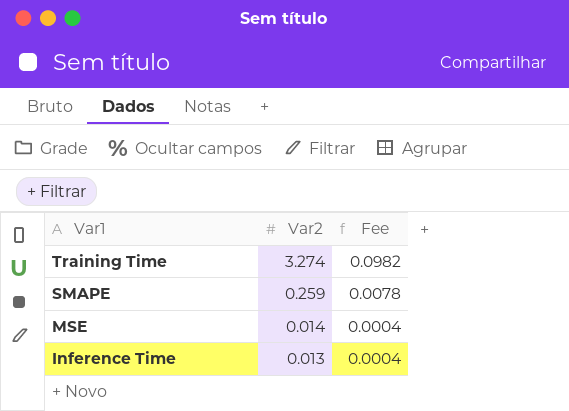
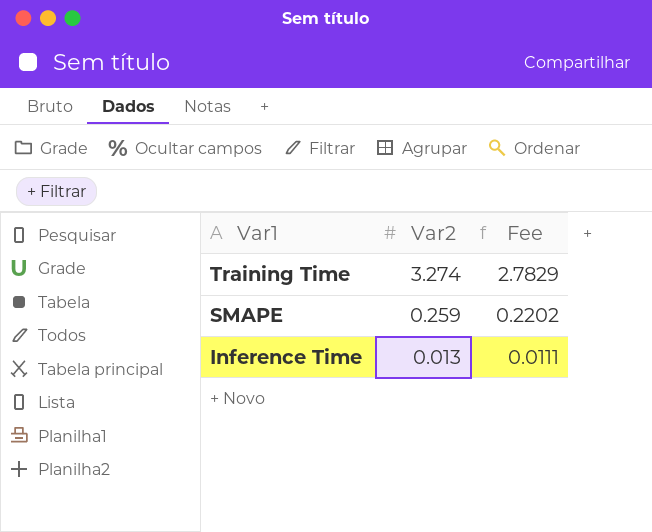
column Fee | formula: [Var2] * 0.03 -> [Var2] * 0.85
row MSE: 0.014 | 0.0004 -> none

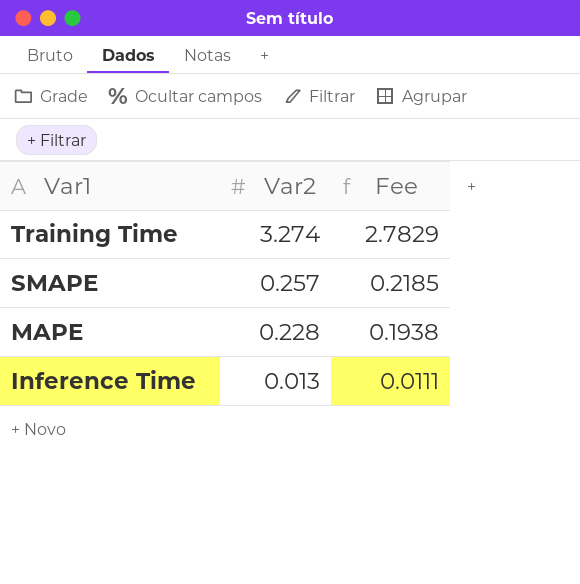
SMAPE | Var2: 0.259 -> 0.257
SMAPE | Fee: 0.2202 -> 0.2185
row MAPE: none -> 0.228 | 0.1938

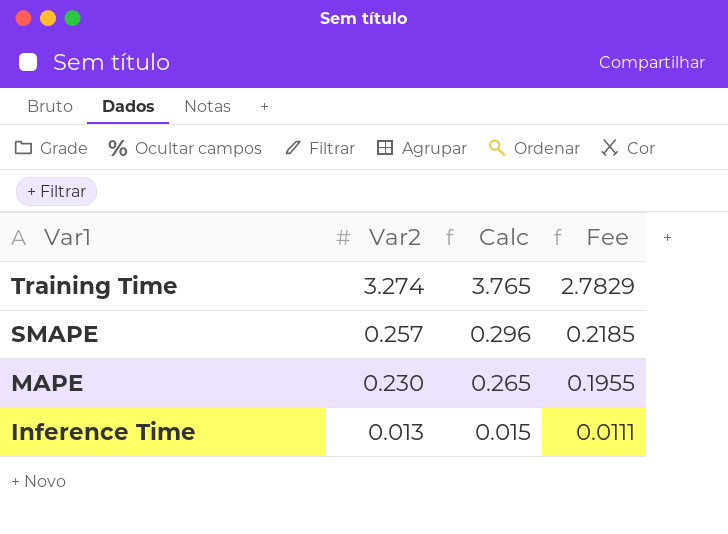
column Calc | formula: none -> [Var2] * 1.15
MAPE | Var2: 0.228 -> 0.230
MAPE | Fee: 0.1938 -> 0.1955

